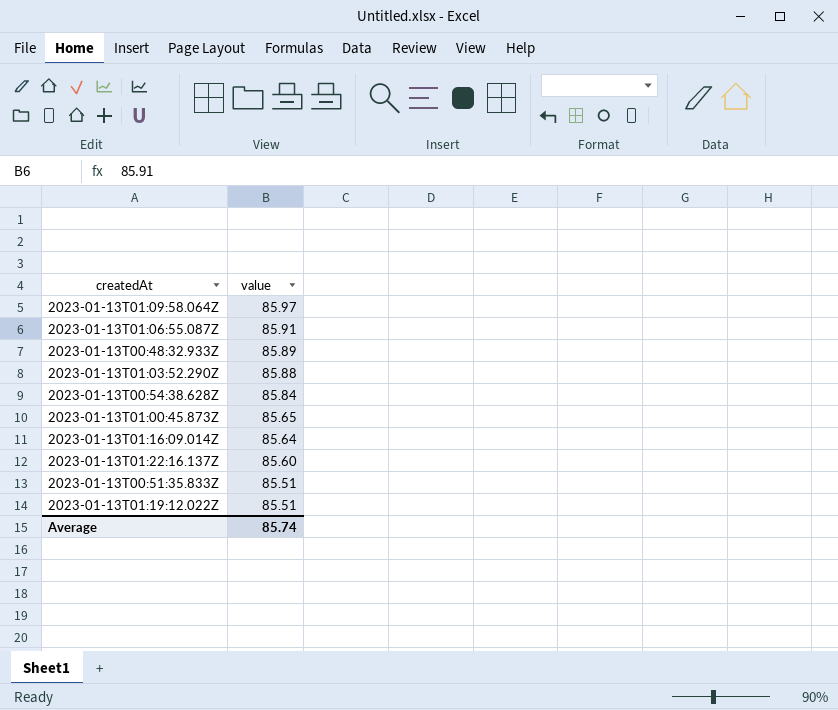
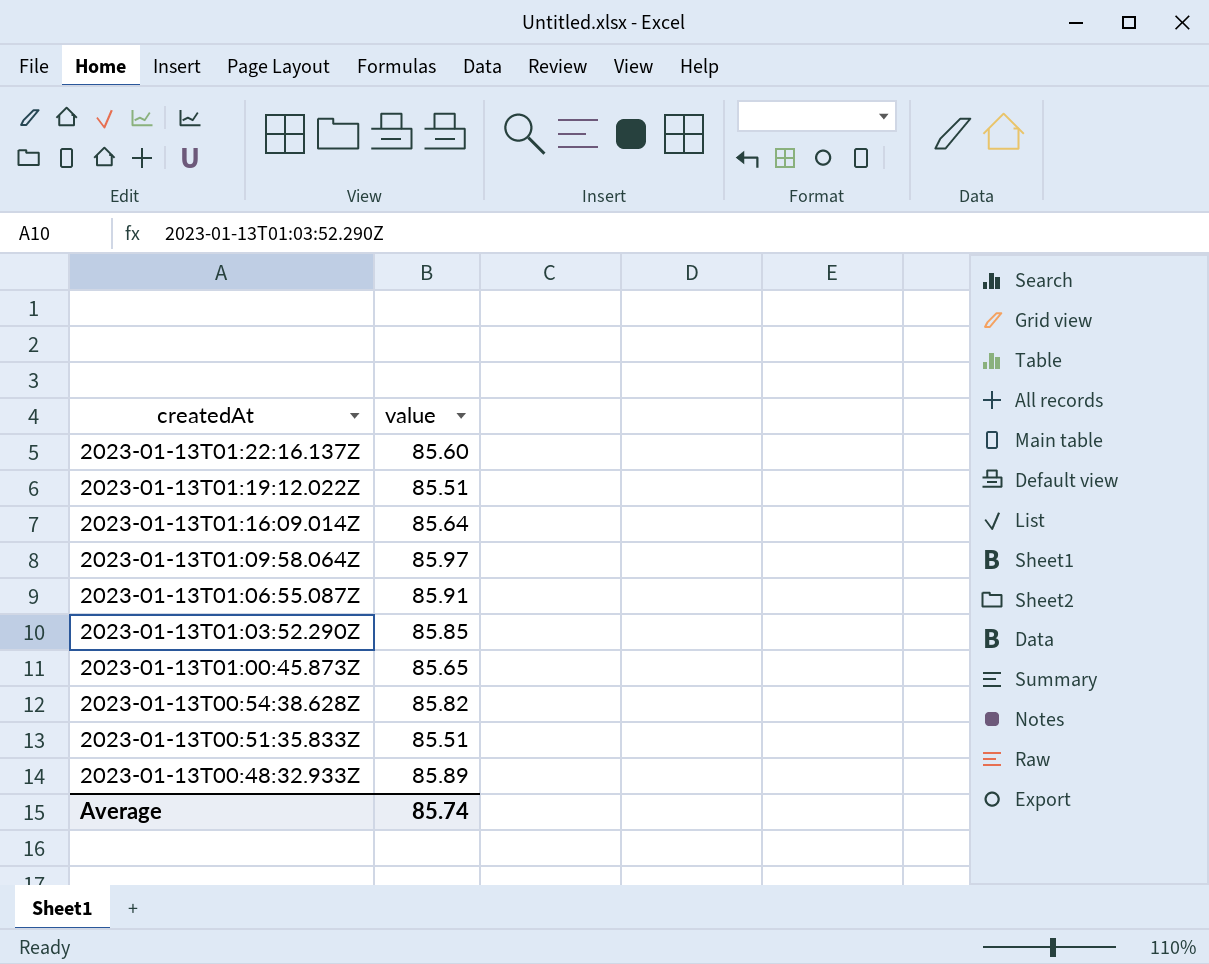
row order: value descending -> createdAt descending
2023-01-13T01:03:52.290Z | value: 85.88 -> 85.85
2023-01-13T00:54:38.628Z | value: 85.84 -> 85.82

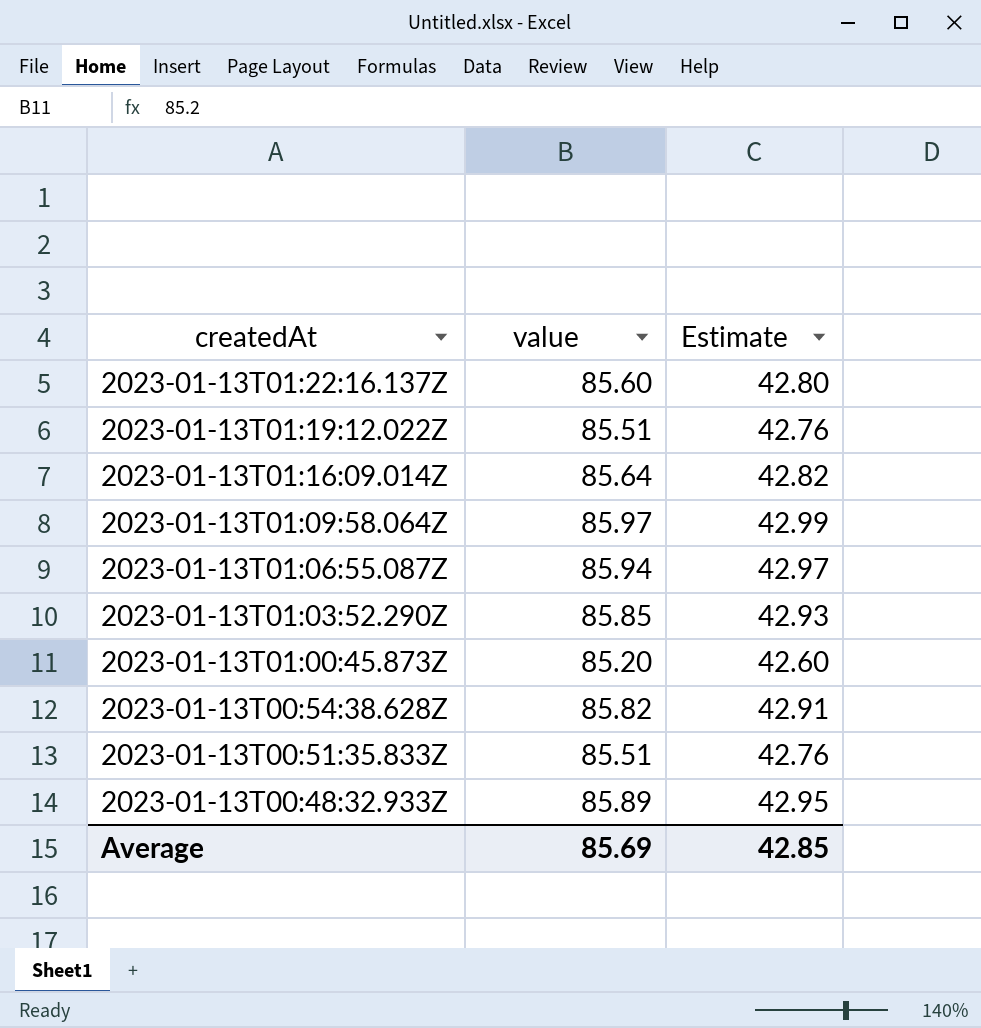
column Estimate | formula: none -> [value] * 0.5
2023-01-13T01:06:55.087Z | value: 85.91 -> 85.94
2023-01-13T01:00:45.873Z | value: 85.65 -> 85.20
Average | value: 85.74 -> 85.69

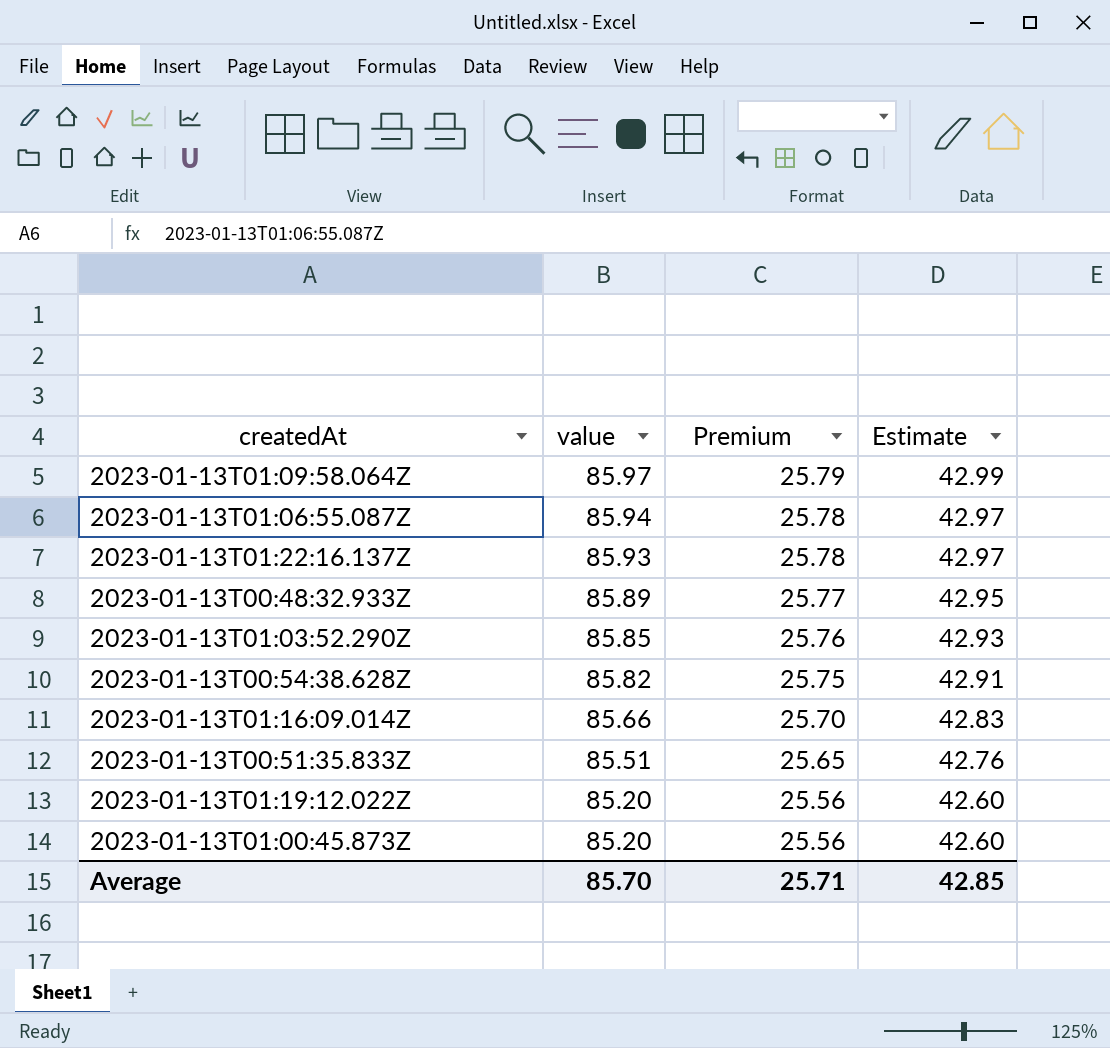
row order: createdAt descending -> value descending
column Premium | formula: none -> [value] * 0.3
2023-01-13T01:22:16.137Z | value: 85.60 -> 85.93
2023-01-13T01:22:16.137Z | Estimate: 42.80 -> 42.97
2023-01-13T01:16:09.014Z | value: 85.64 -> 85.66
2023-01-13T01:16:09.014Z | Estimate: 42.82 -> 42.83
2023-01-13T01:19:12.022Z | value: 85.51 -> 85.20
2023-01-13T01:19:12.022Z | Estimate: 42.76 -> 42.60
Average | value: 85.69 -> 85.70

